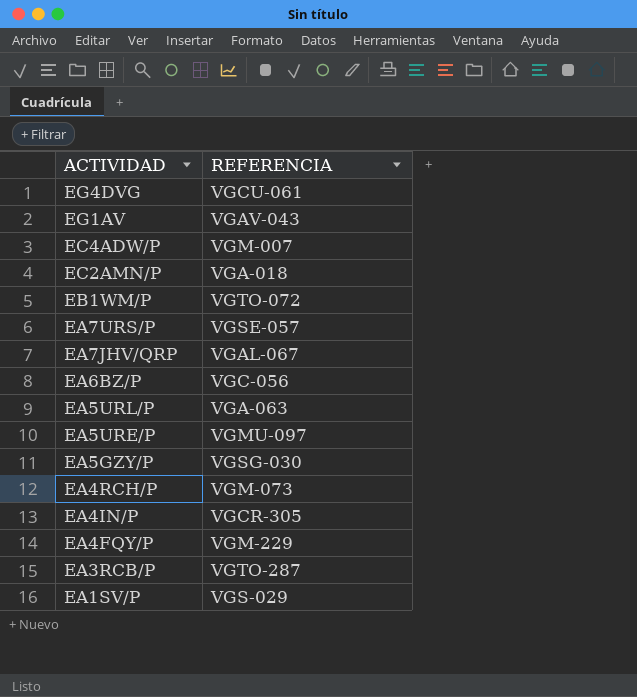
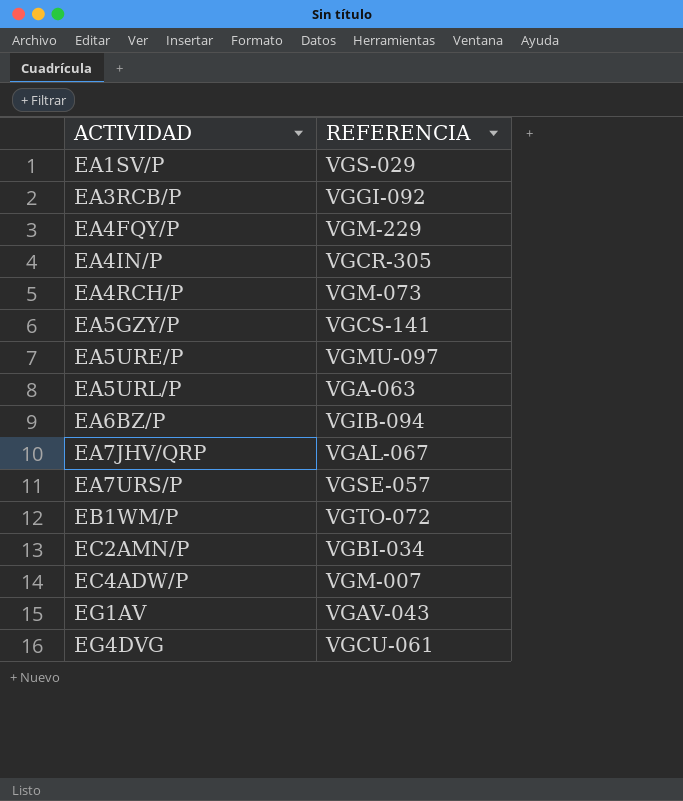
row order: ACTIVIDAD descending -> ACTIVIDAD ascending
EA3RCB/P | REFERENCIA: VGTO-287 -> VGGI-092
EA5GZY/P | REFERENCIA: VGSG-030 -> VGCS-141
EA6BZ/P | REFERENCIA: VGC-056 -> VGIB-094
EC2AMN/P | REFERENCIA: VGA-018 -> VGBI-034

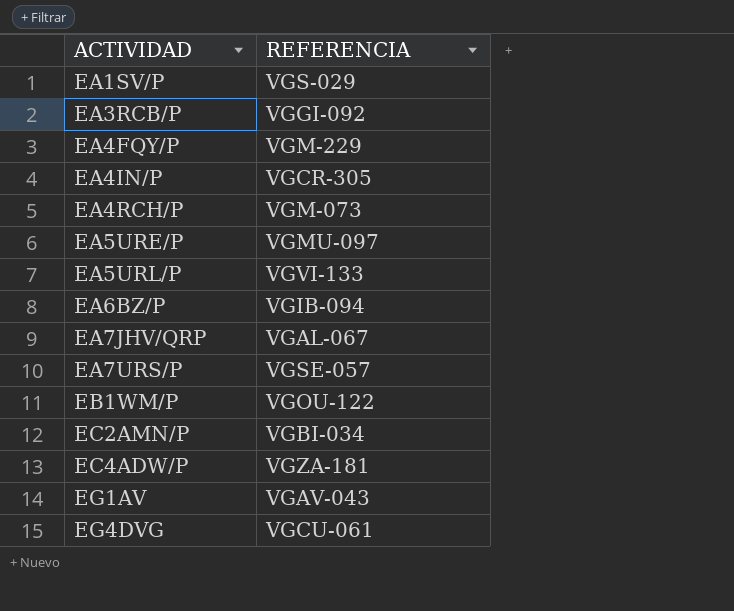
row EA5GZY/P: VGCS-141 -> none
EA5URL/P | REFERENCIA: VGA-063 -> VGVI-133
EB1WM/P | REFERENCIA: VGTO-072 -> VGOU-122
EC4ADW/P | REFERENCIA: VGM-007 -> VGZA-181

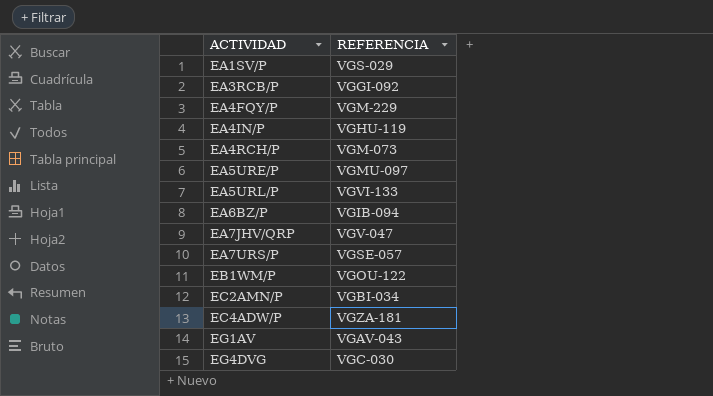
EA4IN/P | REFERENCIA: VGCR-305 -> VGHU-119
EA7JHV/QRP | REFERENCIA: VGAL-067 -> VGV-047
EG4DVG | REFERENCIA: VGCU-061 -> VGC-030

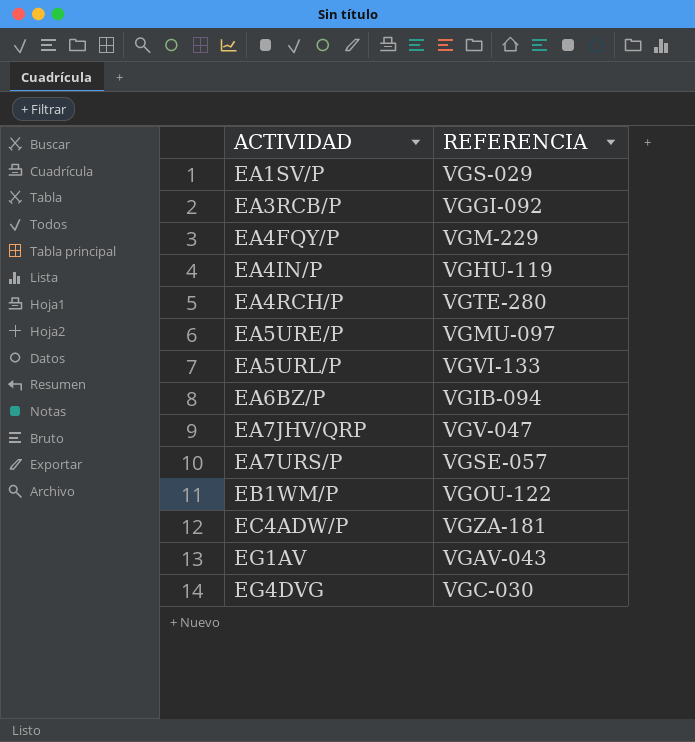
row EC2AMN/P: VGBI-034 -> none
EA4RCH/P | REFERENCIA: VGM-073 -> VGTE-280

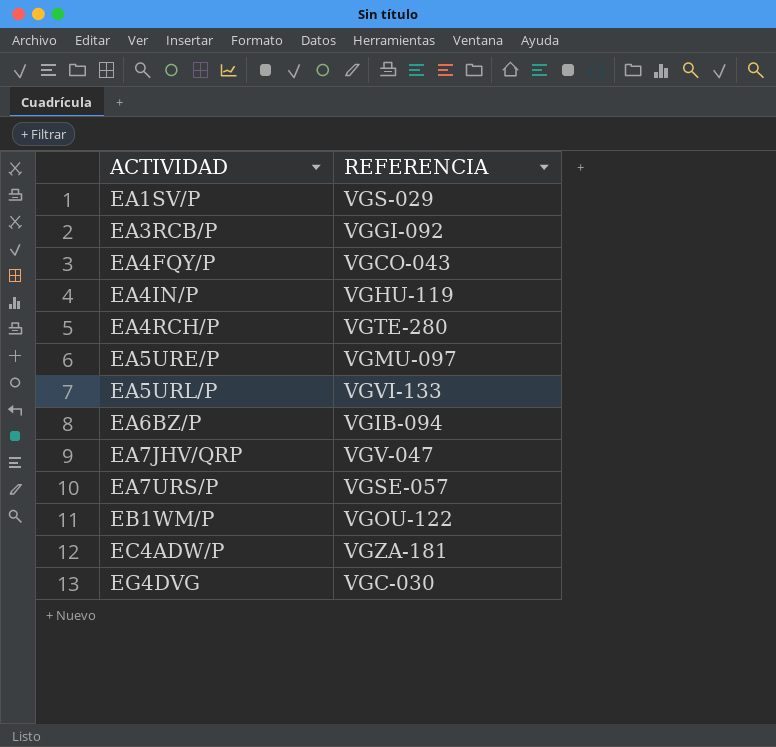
row EG1AV: VGAV-043 -> none
EA4FQY/P | REFERENCIA: VGM-229 -> VGCO-043

